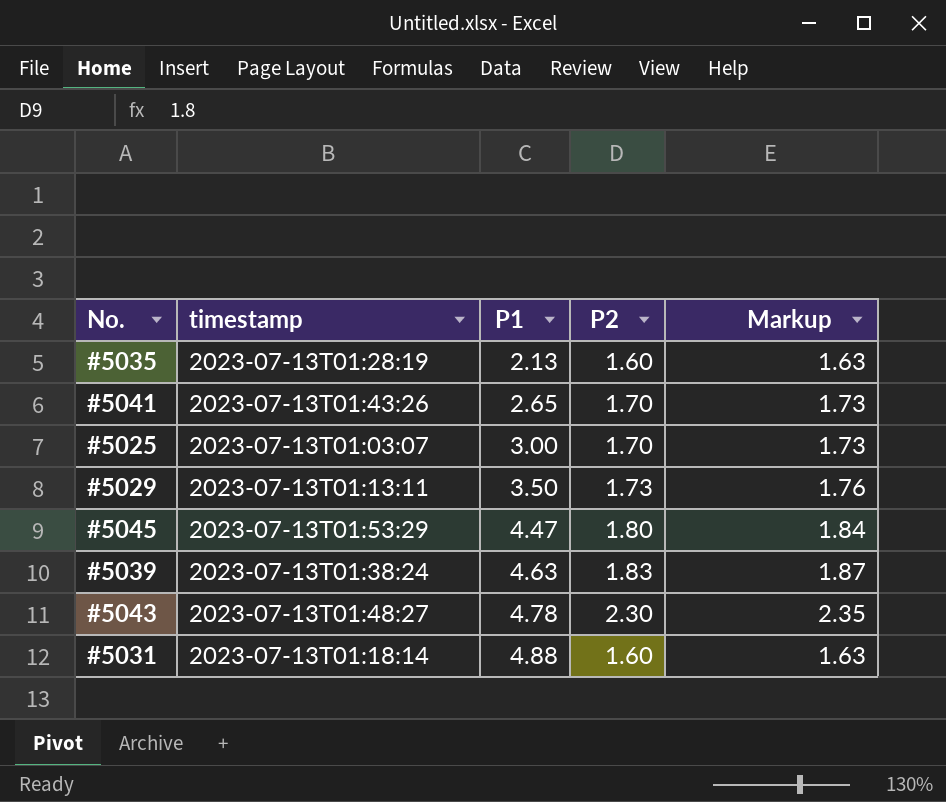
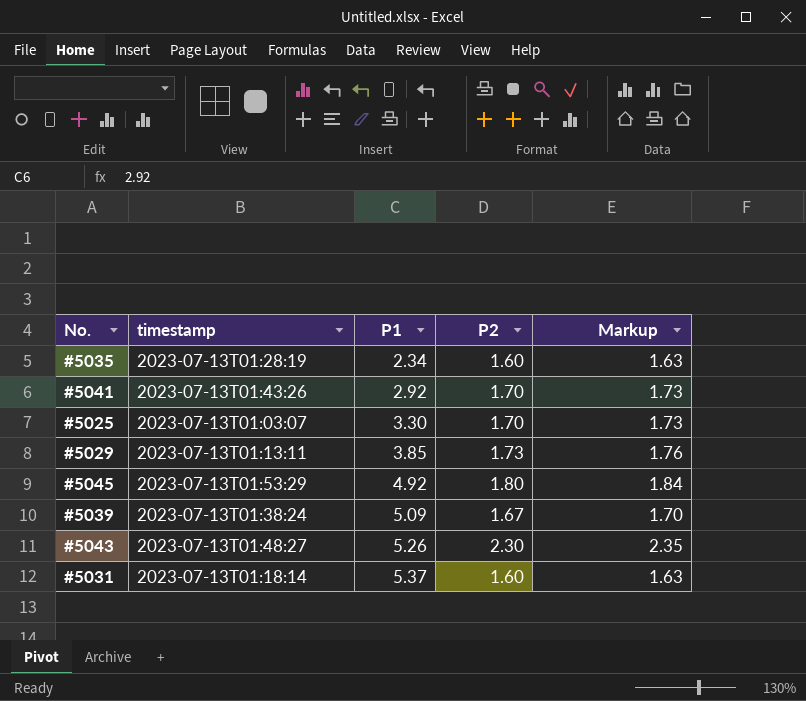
#5035 | P1: 2.13 -> 2.34
#5041 | P1: 2.65 -> 2.92
#5025 | P1: 3.00 -> 3.30
#5029 | P1: 3.50 -> 3.85
#5045 | P1: 4.47 -> 4.92
#5039 | P1: 4.63 -> 5.09
#5039 | P2: 1.83 -> 1.67
#5039 | Markup: 1.87 -> 1.70
#5043 | P1: 4.78 -> 5.26
#5031 | P1: 4.88 -> 5.37

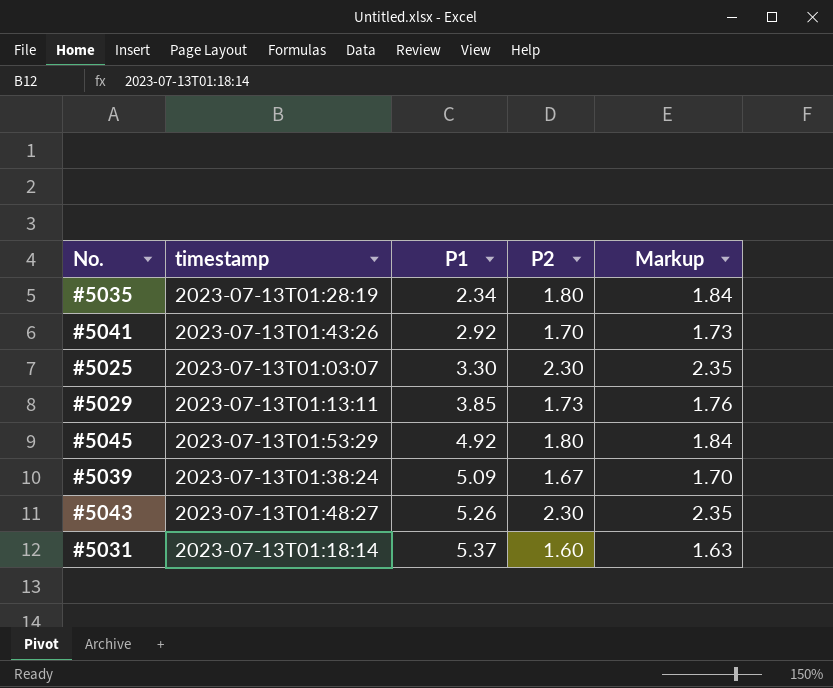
#5035 | P2: 1.60 -> 1.80
#5035 | Markup: 1.63 -> 1.84
#5025 | P2: 1.70 -> 2.30
#5025 | Markup: 1.73 -> 2.35

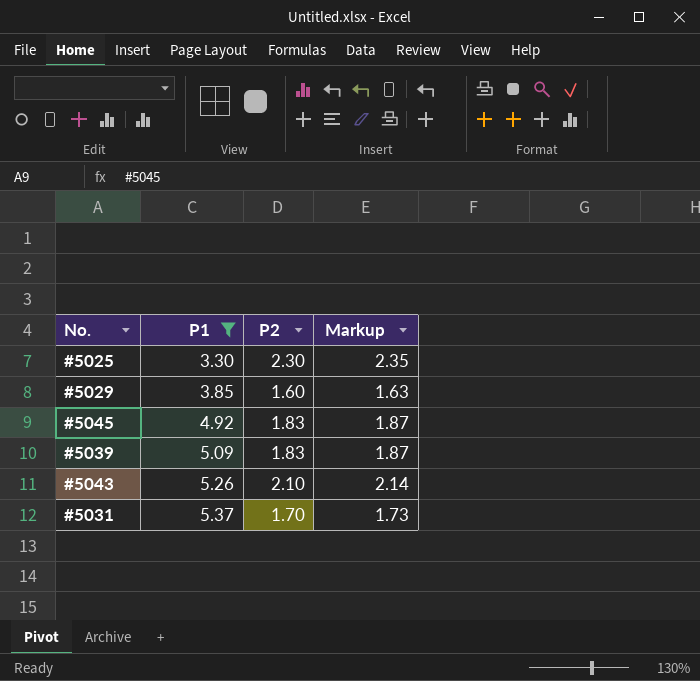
filter: none -> P1 >= 3.30
column timestamp | position: 2 -> none
#5029 | P2: 1.73 -> 1.60
#5029 | Markup: 1.76 -> 1.63
#5045 | P2: 1.80 -> 1.83
#5045 | Markup: 1.84 -> 1.87
#5039 | P2: 1.67 -> 1.83
#5039 | Markup: 1.70 -> 1.87
#5043 | P2: 2.30 -> 2.10
#5043 | Markup: 2.35 -> 2.14
#5031 | P2: 1.60 -> 1.70
#5031 | Markup: 1.63 -> 1.73

